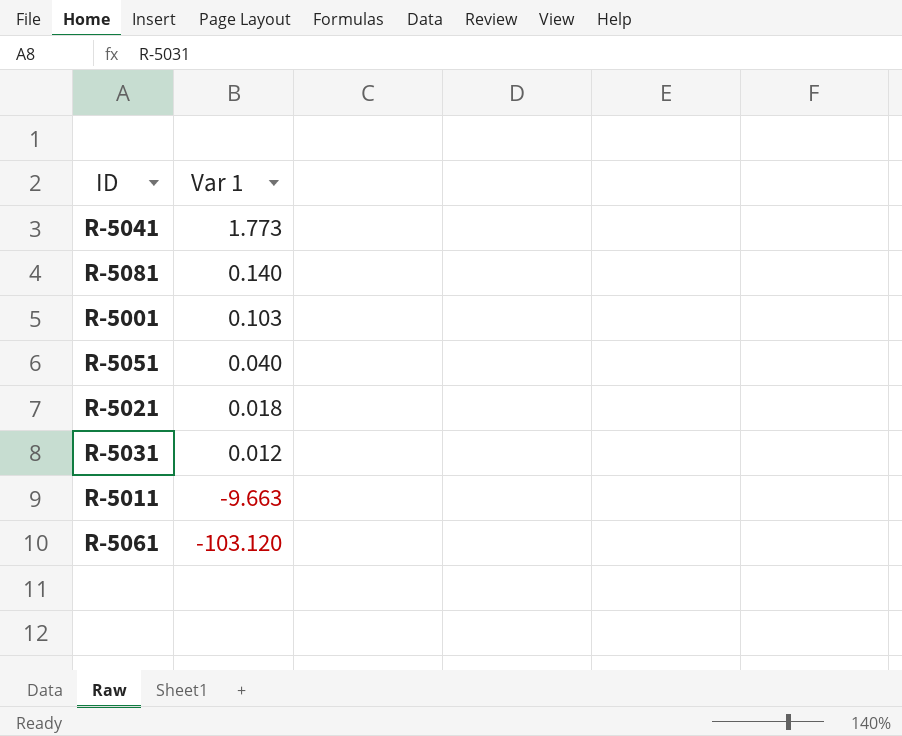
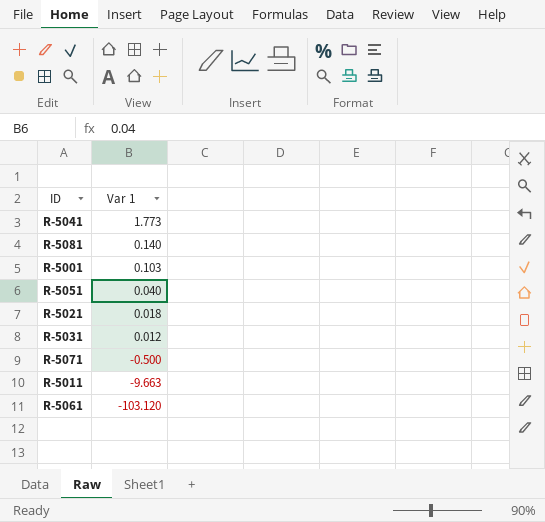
row R-5071: none -> -0.500

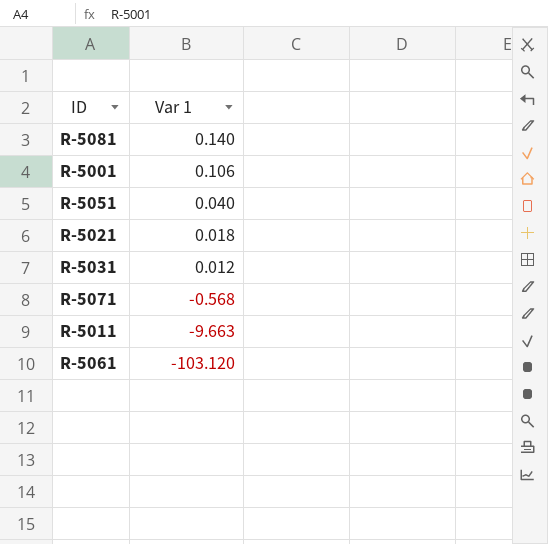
row R-5041: 1.773 -> none
R-5001 | Var 1: 0.103 -> 0.106
R-5071 | Var 1: -0.500 -> -0.568

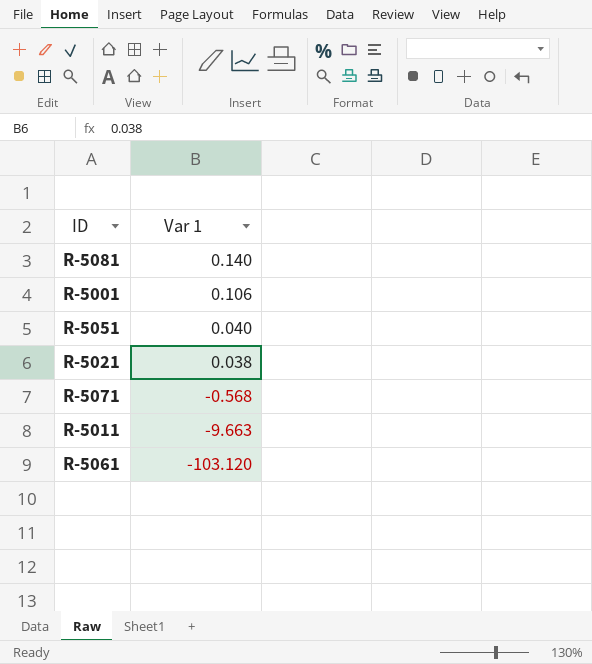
row R-5031: 0.012 -> none
R-5021 | Var 1: 0.018 -> 0.038

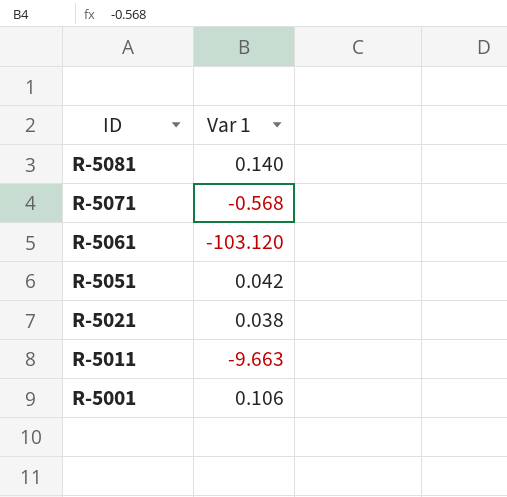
row order: Var 1 descending -> ID descending
R-5051 | Var 1: 0.040 -> 0.042

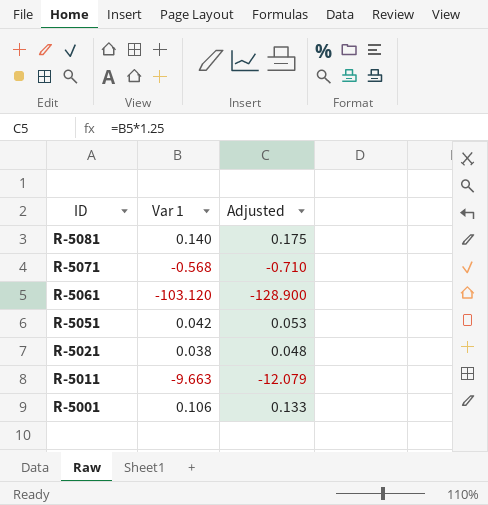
column Adjusted | formula: none -> [Var 1] * 1.25

